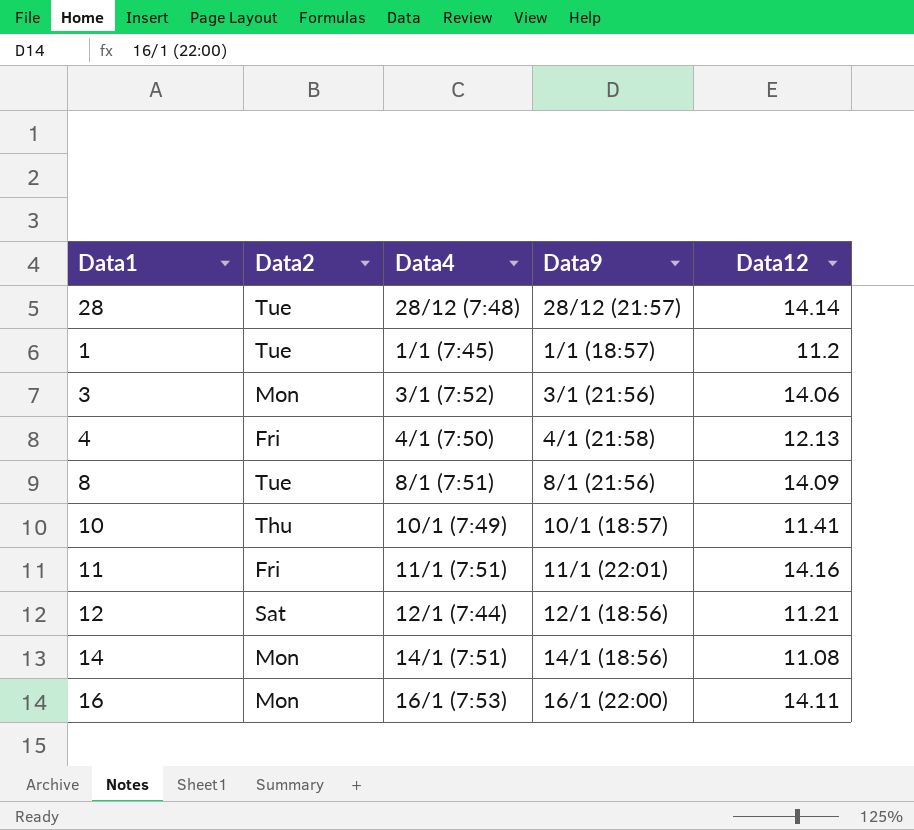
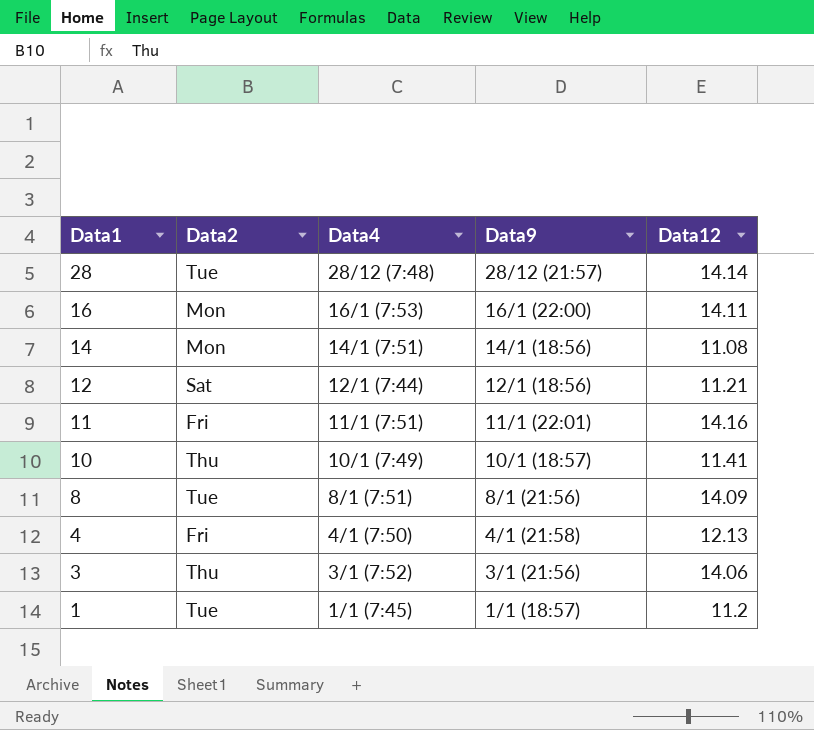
row order: none -> Data1 descending
3 | Data2: Mon -> Thu

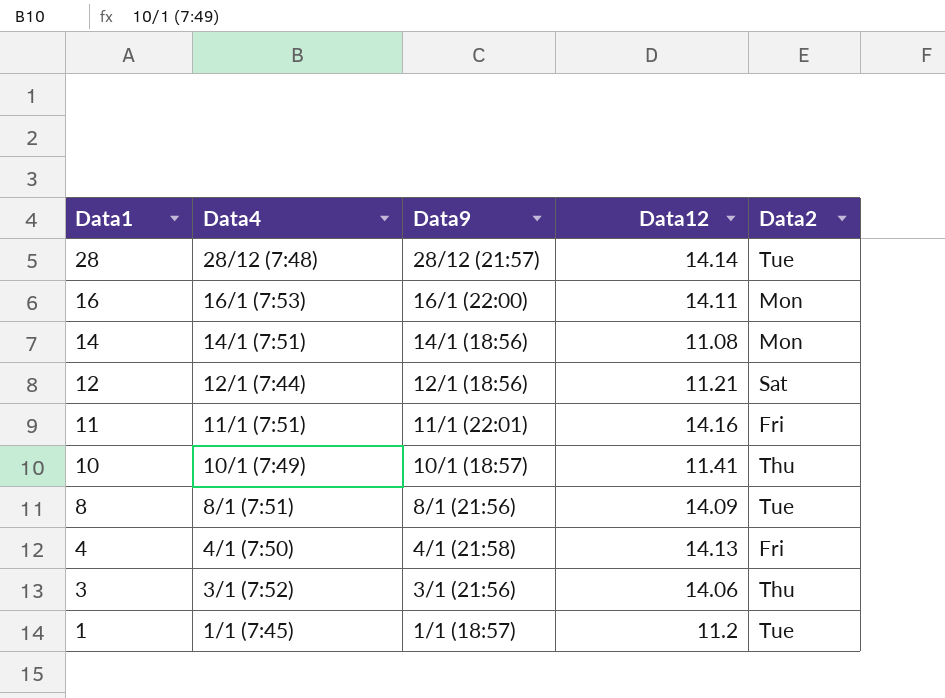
column Data2 | position: 2 -> 5
4 | Data12: 12.13 -> 14.13

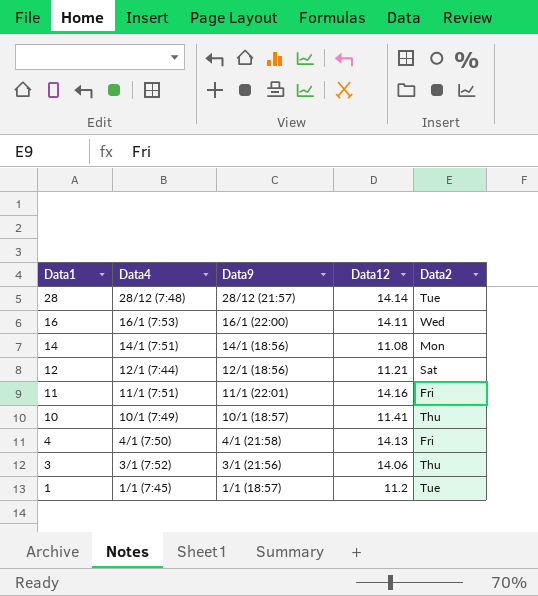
row 8: 8/1 (7:51) | 8/1 (21:56) | 14.09 | Tue -> none
16 | Data2: Mon -> Wed

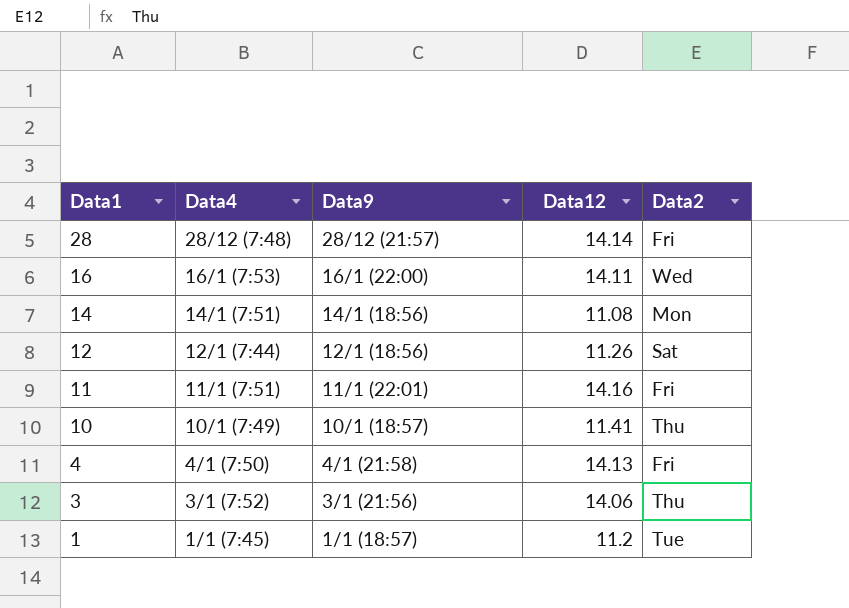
28 | Data2: Tue -> Fri
12 | Data12: 11.21 -> 11.26

